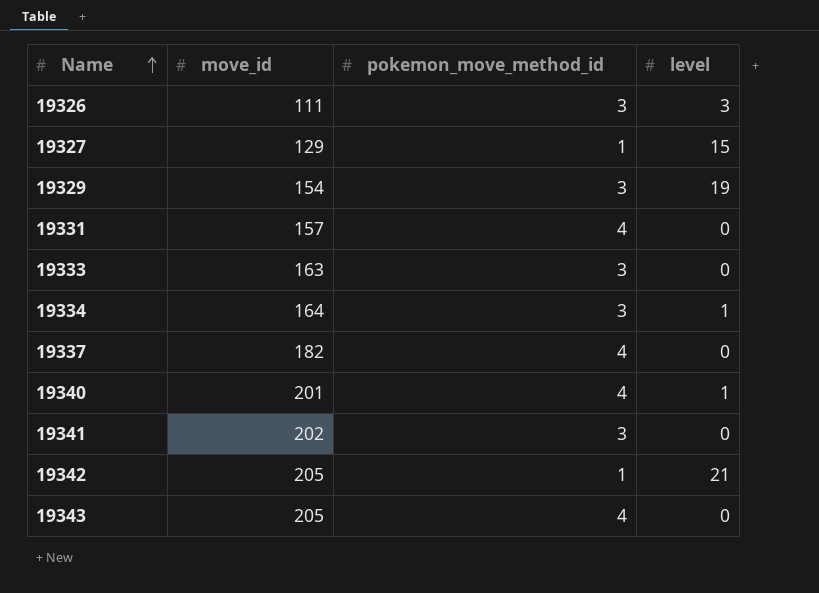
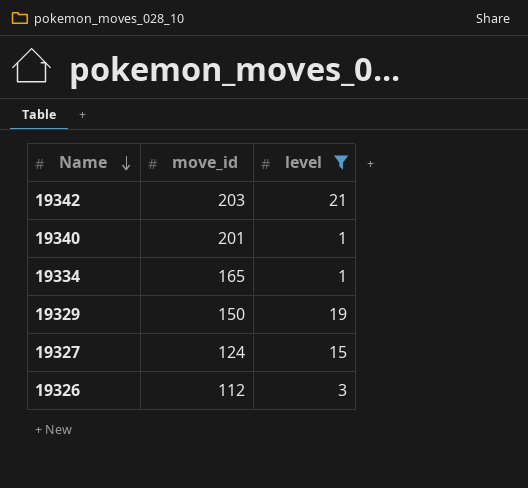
filter: none -> level != 0
row order: Name ascending -> Name descending
column pokemon_move_method_id | position: 3 -> none
19342 | move_id: 205 -> 203
19334 | move_id: 164 -> 165
19329 | move_id: 154 -> 150
19327 | move_id: 129 -> 124
19326 | move_id: 111 -> 112

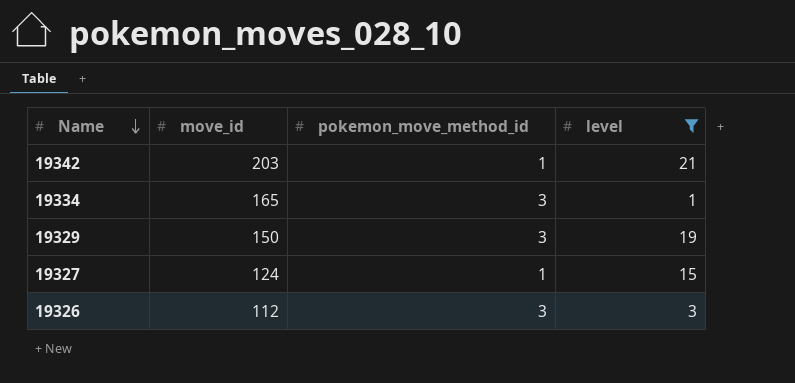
column pokemon_move_method_id | position: none -> 3
row 19340: 201 | 1 -> none

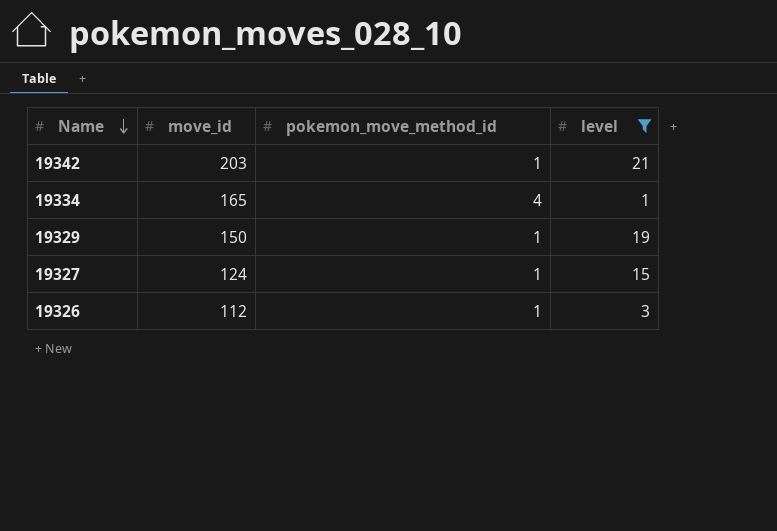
19334 | pokemon_move_method_id: 3 -> 4
19329 | pokemon_move_method_id: 3 -> 1
19326 | pokemon_move_method_id: 3 -> 1

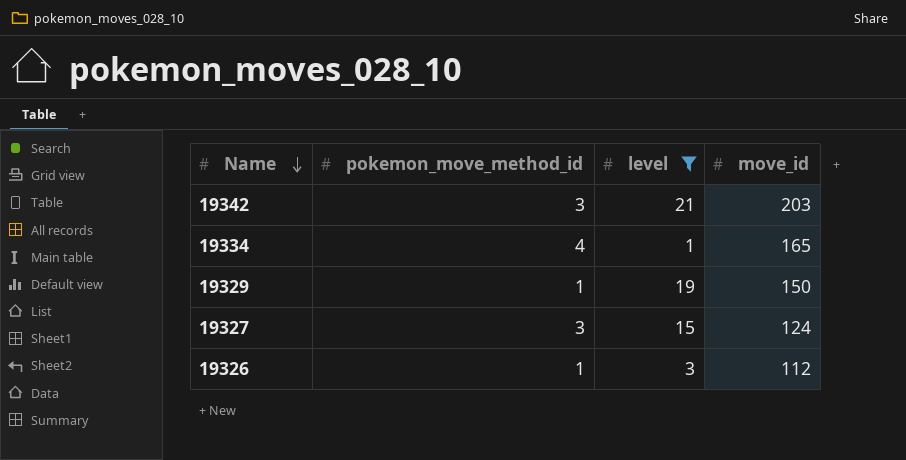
column move_id | position: 2 -> 4
19342 | pokemon_move_method_id: 1 -> 3
19327 | pokemon_move_method_id: 1 -> 3

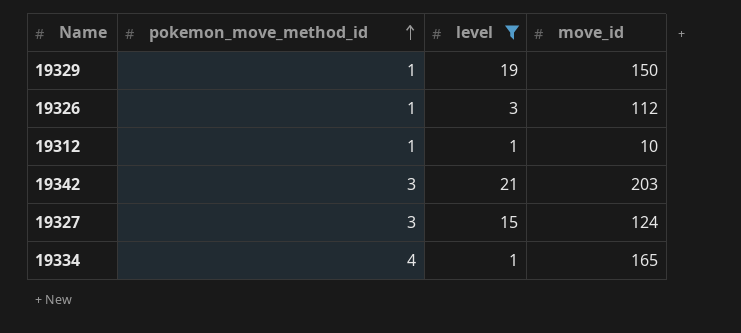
row order: Name descending -> pokemon_move_method_id ascending
row 19312: none -> 1 | 1 | 10

